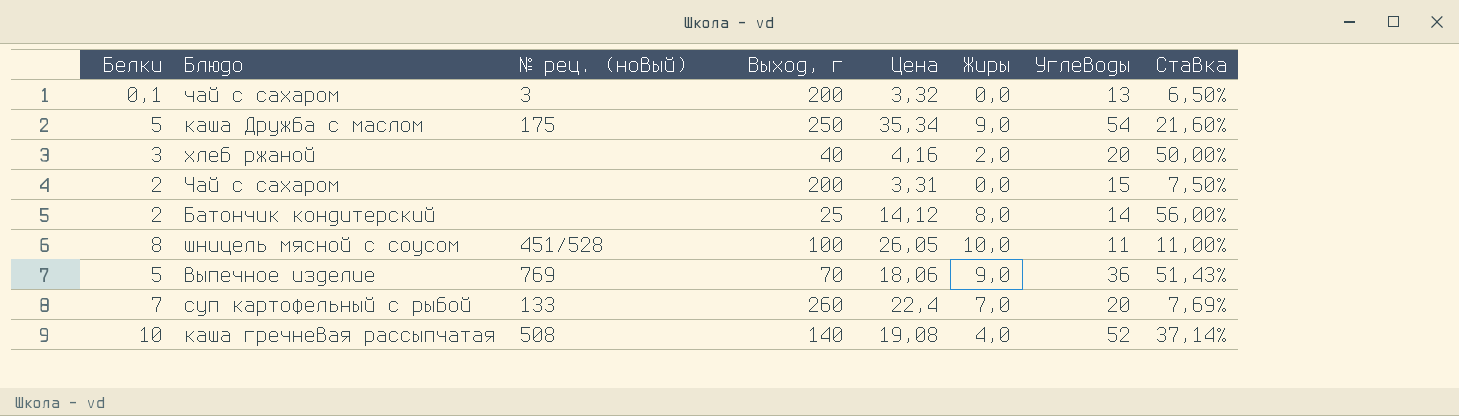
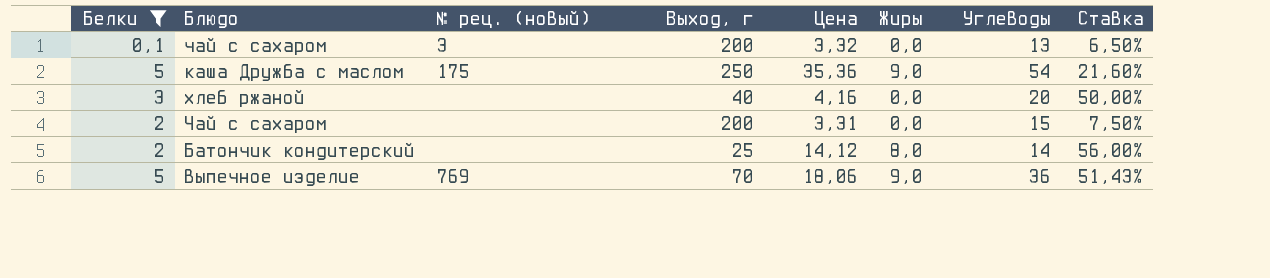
filter: none -> Белки <= 5
каша Дружба с маслом | Цена: 35,34 -> 35,36
хлеб ржаной | Жиры: 2,0 -> 0,0

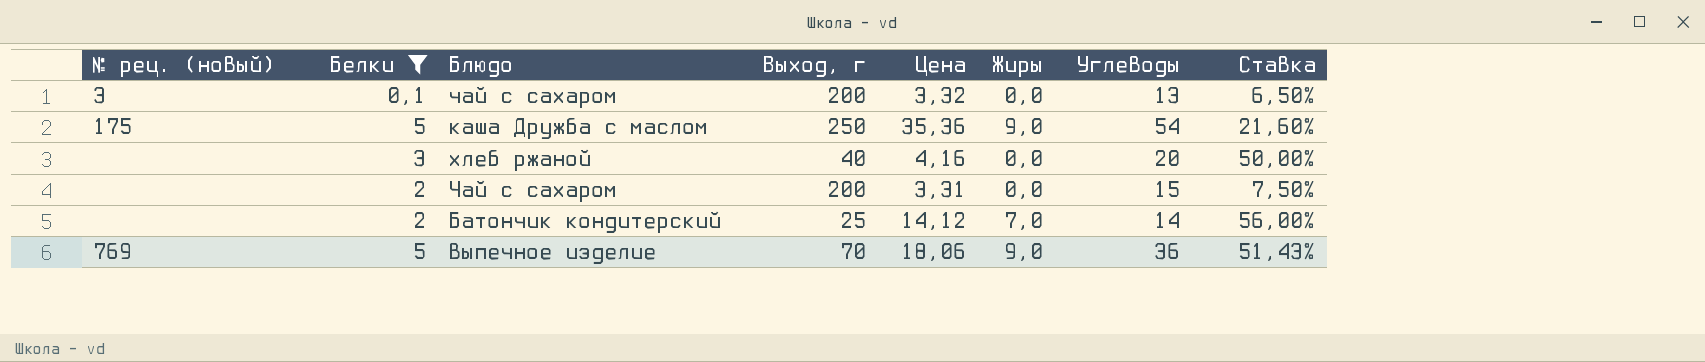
column № рец. (новый) | position: 3 -> 1
Батончик кондитерский | Жиры: 8,0 -> 7,0

